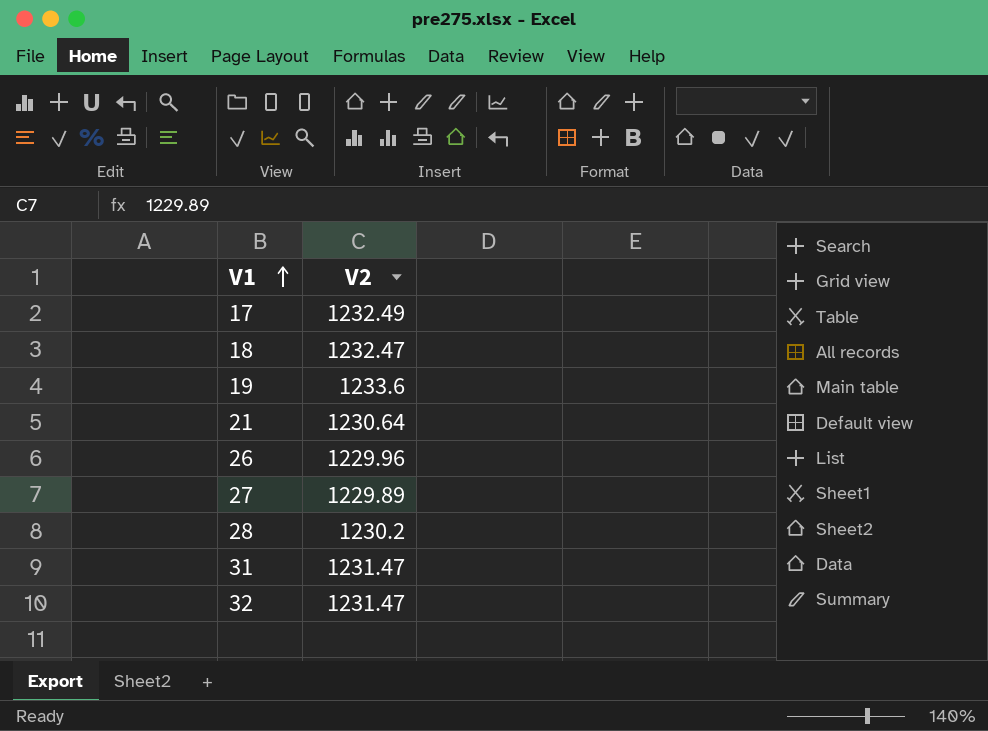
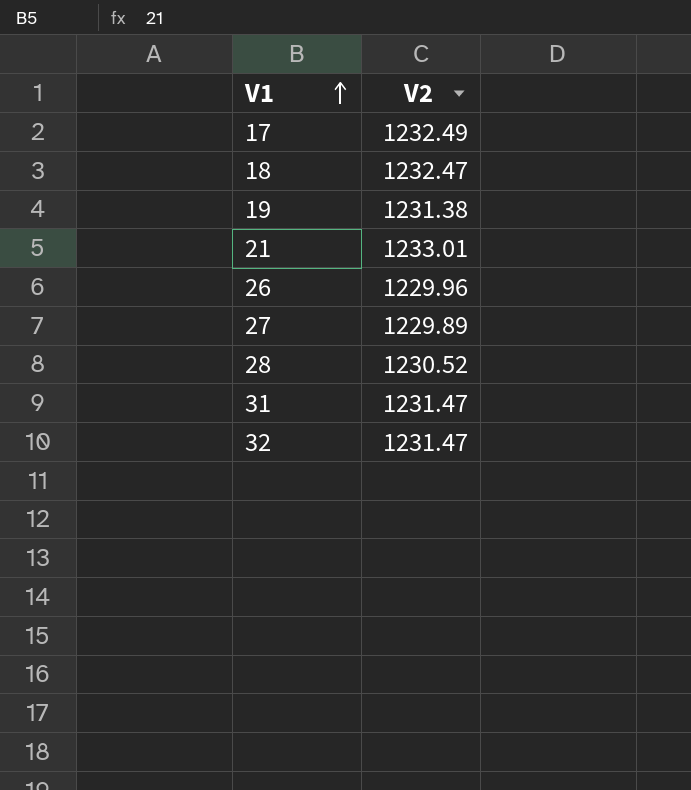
19 | V2: 1233.6 -> 1231.38
21 | V2: 1230.64 -> 1233.01
28 | V2: 1230.2 -> 1230.52

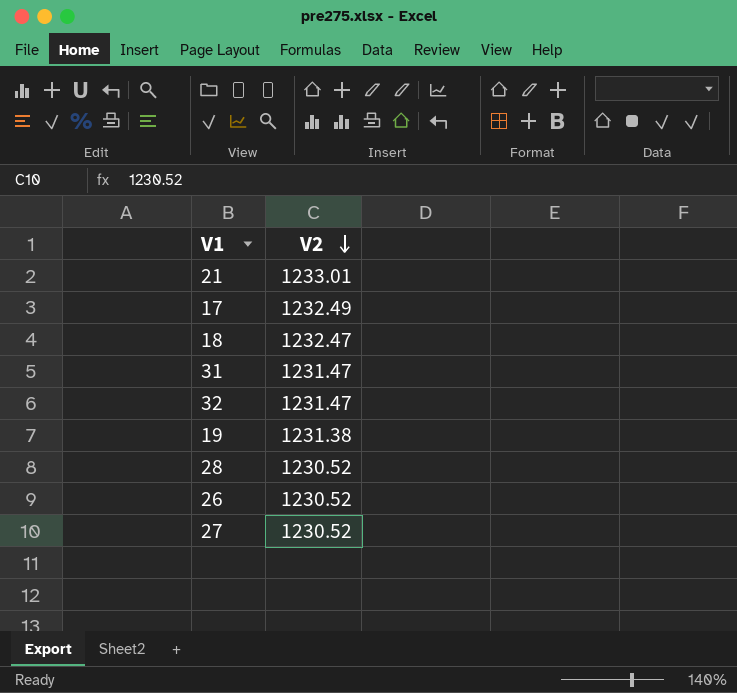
row order: V1 ascending -> V2 descending
26 | V2: 1229.96 -> 1230.52
27 | V2: 1229.89 -> 1230.52

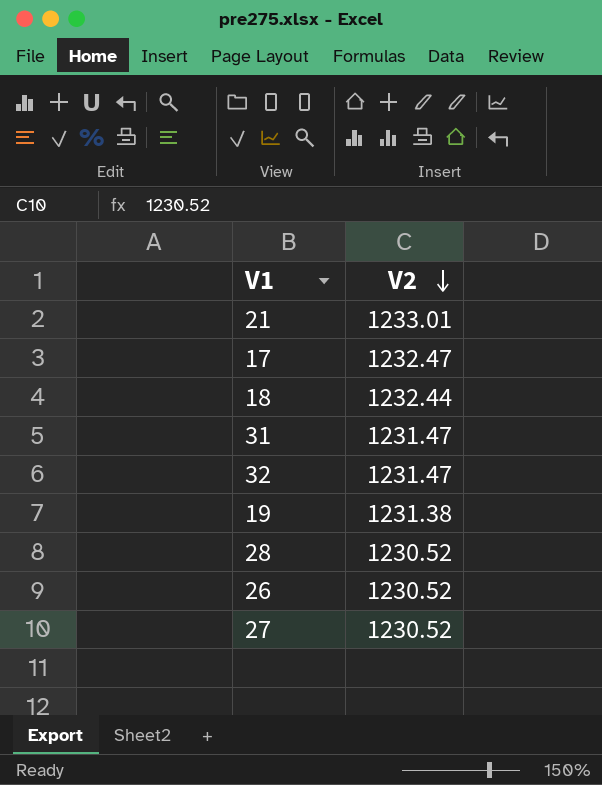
17 | V2: 1232.49 -> 1232.47
18 | V2: 1232.47 -> 1232.44

